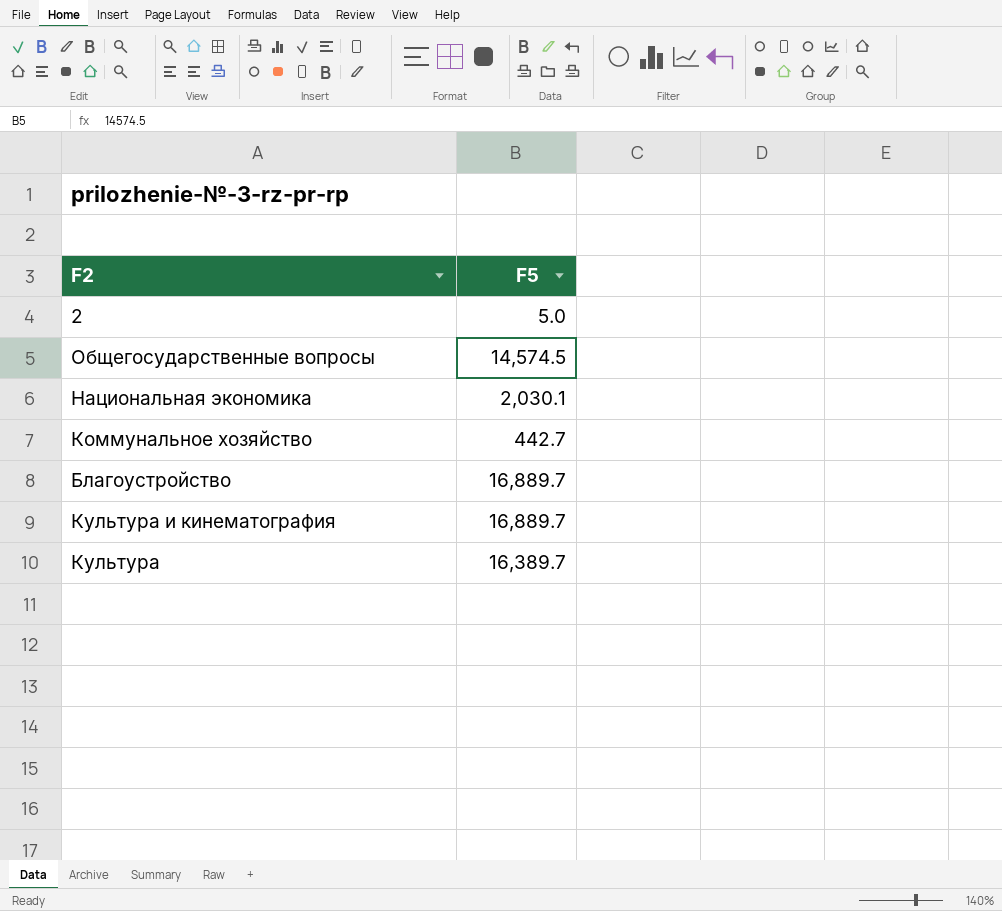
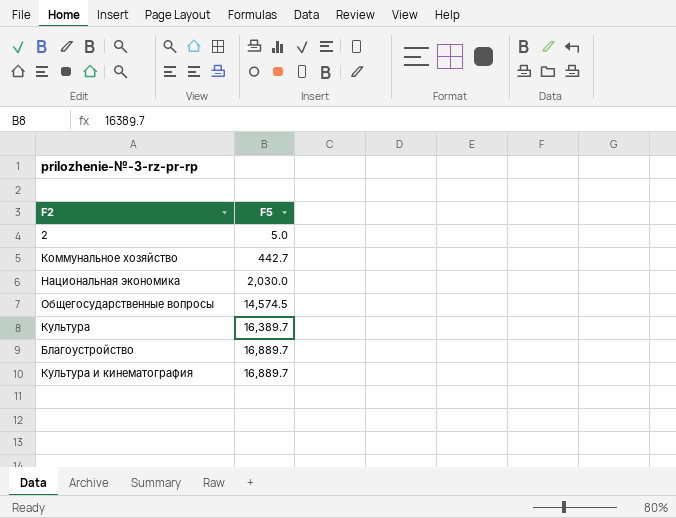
row order: none -> F5 ascending
Национальная экономика | F5: 2,030.1 -> 2,030.0

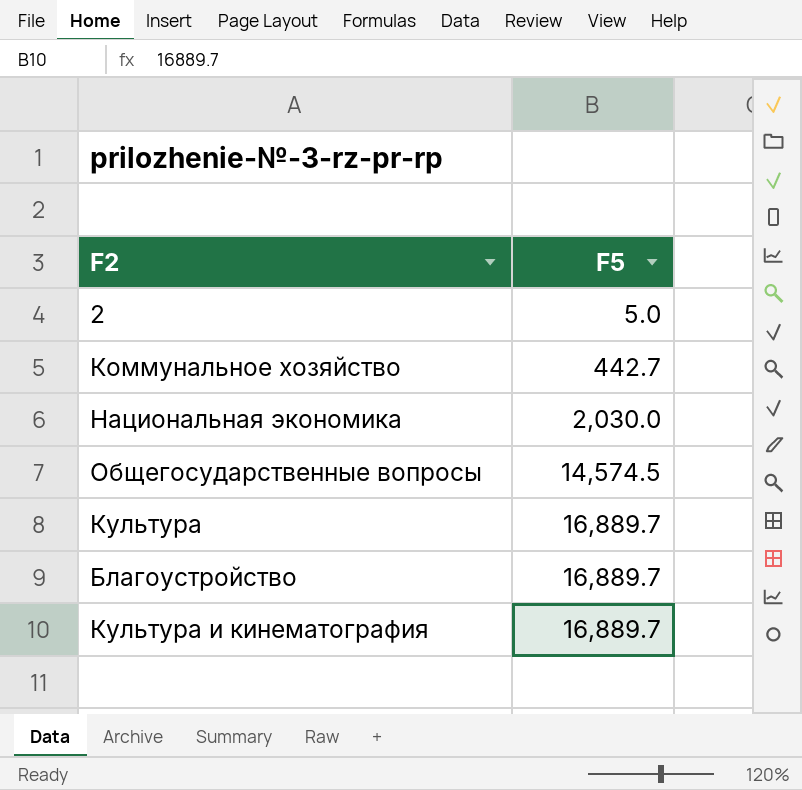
Культура | F5: 16,389.7 -> 16,889.7

